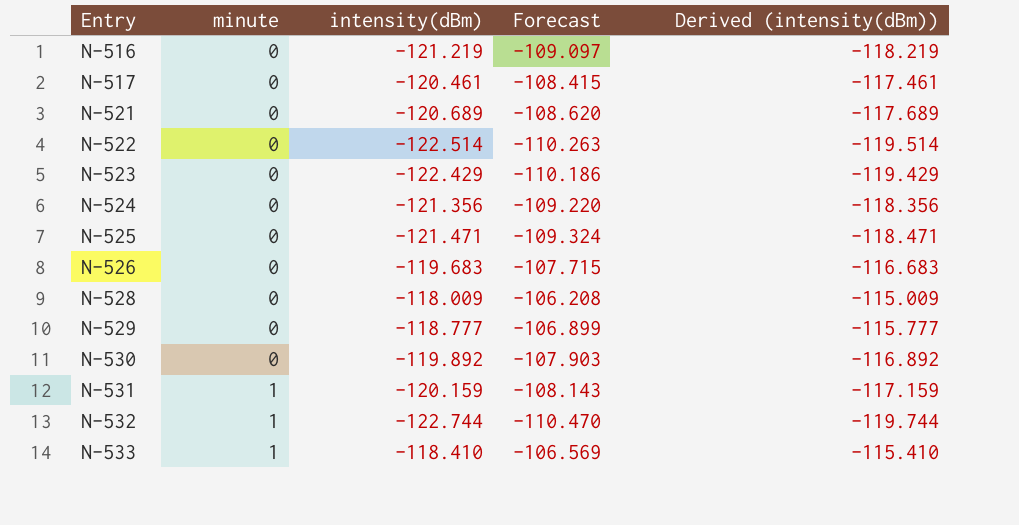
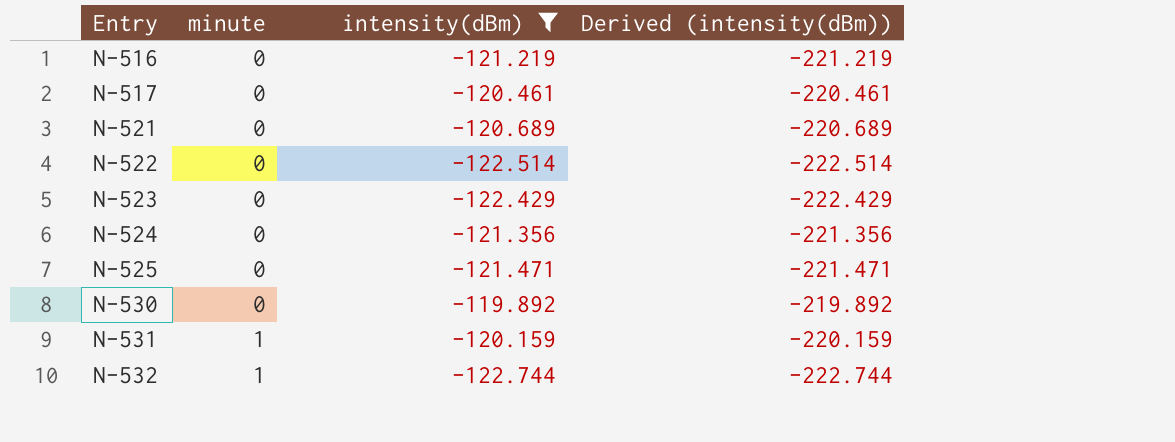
filter: none -> intensity(dBm) <= -119.892
column Forecast | formula: [intensity(dBm)] * 0.9 -> none
column Derived (intensity(dBm)) | formula: [intensity(dBm)] + 3 -> [intensity(dBm)] - 100

